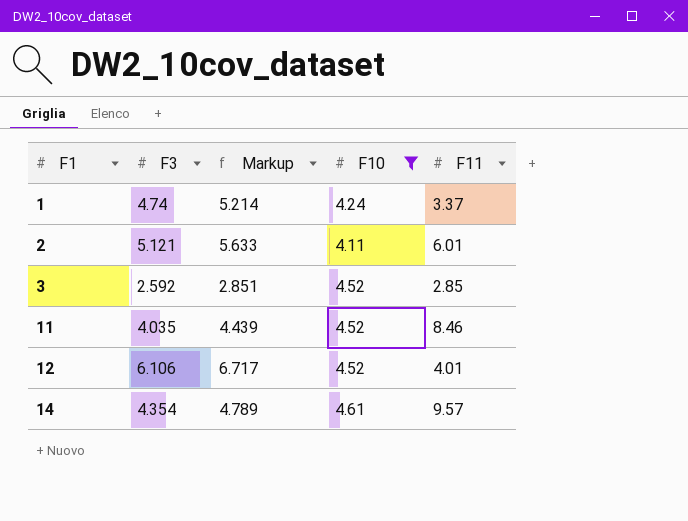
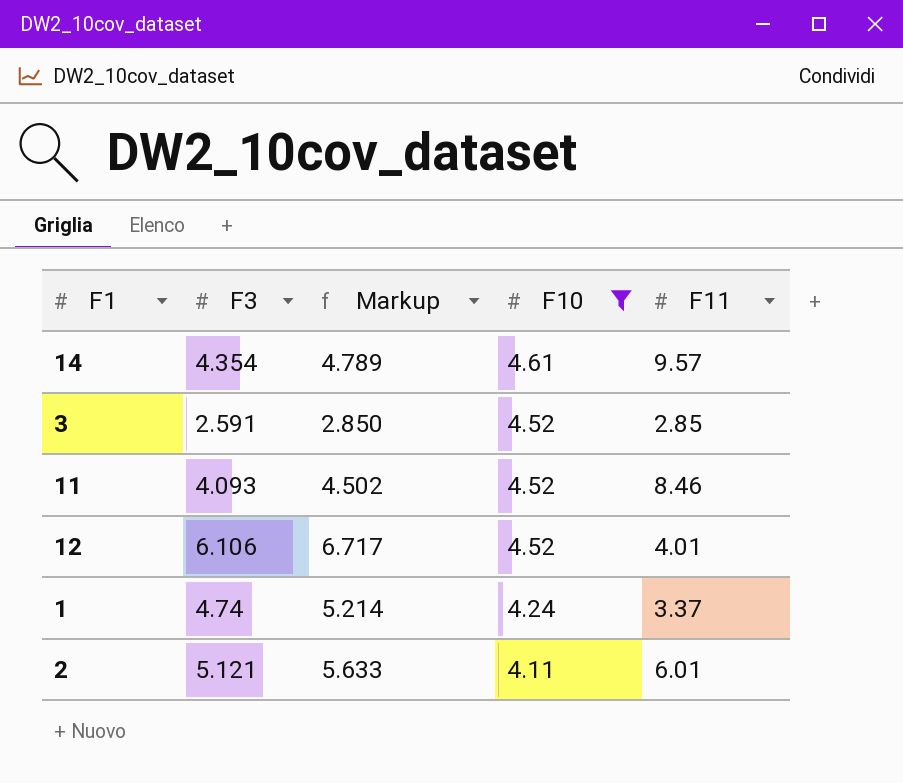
row order: F1 ascending -> F10 descending
3 | F3: 2.592 -> 2.591
3 | Markup: 2.851 -> 2.850
11 | F3: 4.035 -> 4.093
11 | Markup: 4.439 -> 4.502

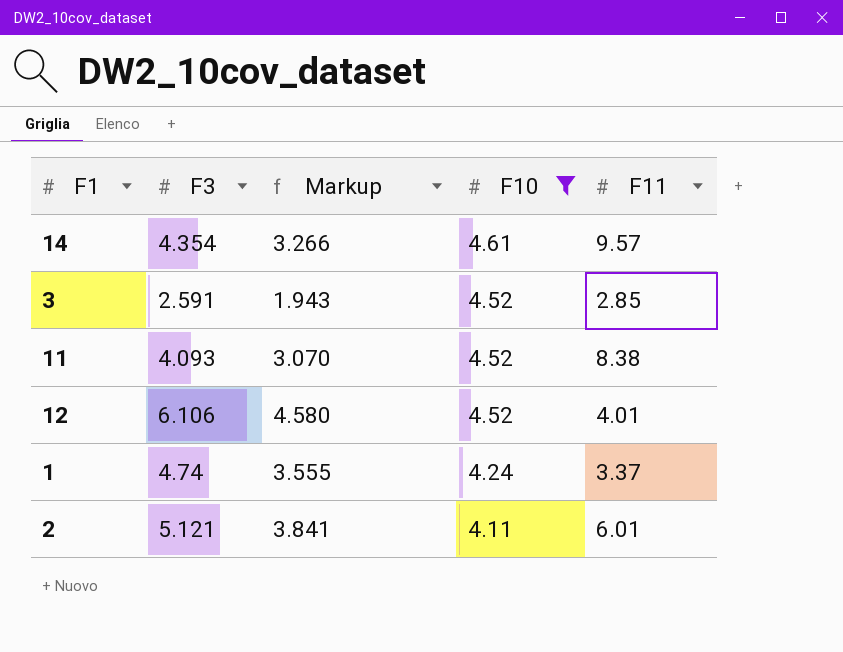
column Markup | formula: [F3] * 1.1 -> [F3] * 0.75
11 | F11: 8.46 -> 8.38

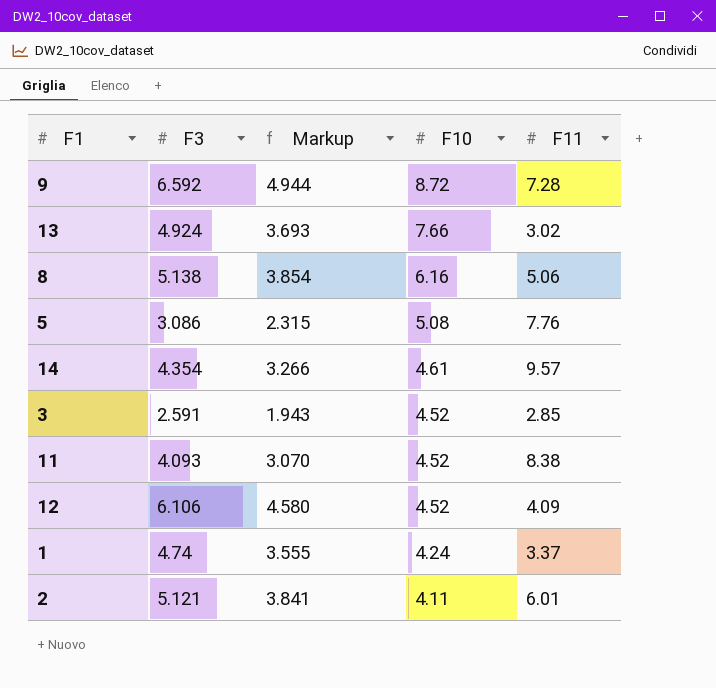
filter: F10 <= 4.61 -> none
12 | F11: 4.01 -> 4.09

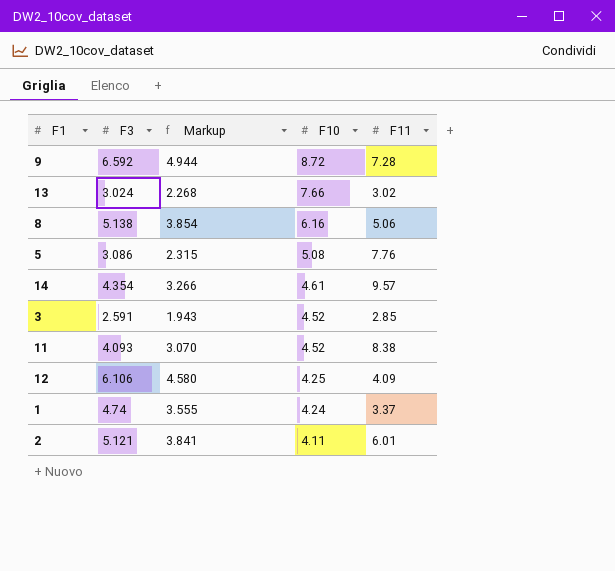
13 | F3: 4.924 -> 3.024
13 | Markup: 3.693 -> 2.268
12 | F10: 4.52 -> 4.25

